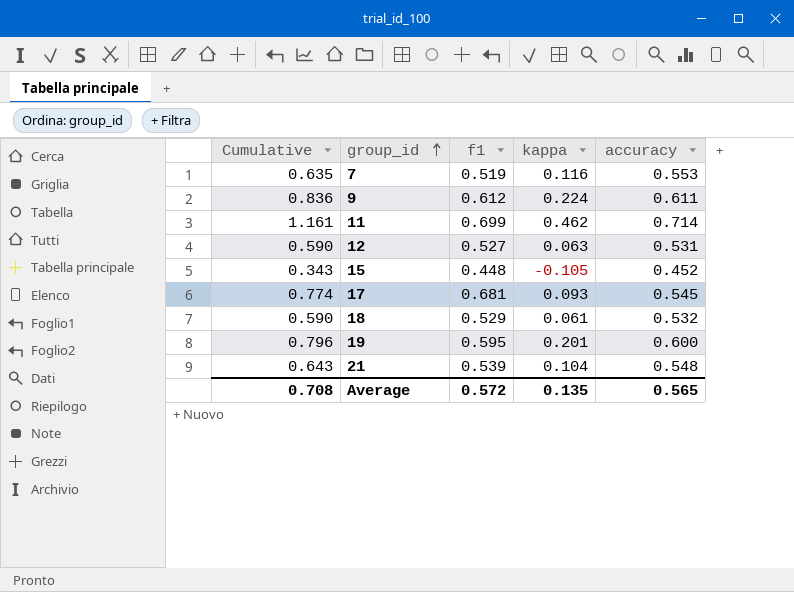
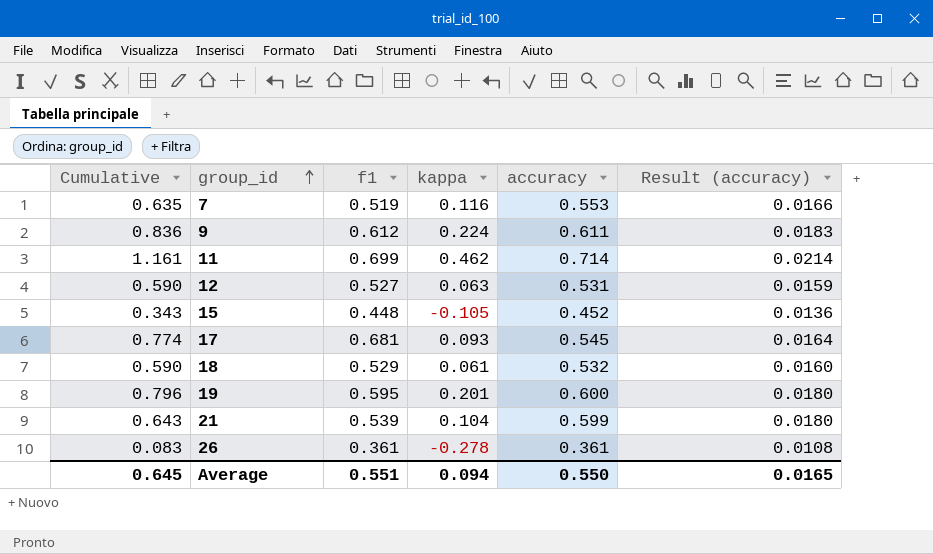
column Result (accuracy) | formula: none -> [accuracy] * 0.03
21 | accuracy: 0.548 -> 0.599
row 26: none -> 0.083 | 0.361 | -0.278 | 0.361 | 0.0108
Average | Cumulative: 0.708 -> 0.645
Average | f1: 0.572 -> 0.551
Average | kappa: 0.135 -> 0.094
Average | accuracy: 0.565 -> 0.550

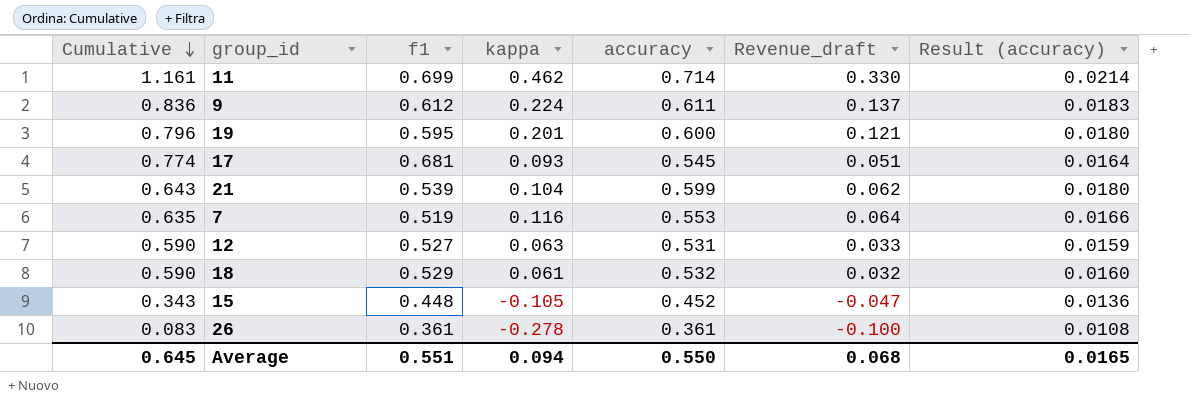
row order: group_id ascending -> Cumulative descending
column Revenue_draft | formula: none -> [kappa] * [accuracy]

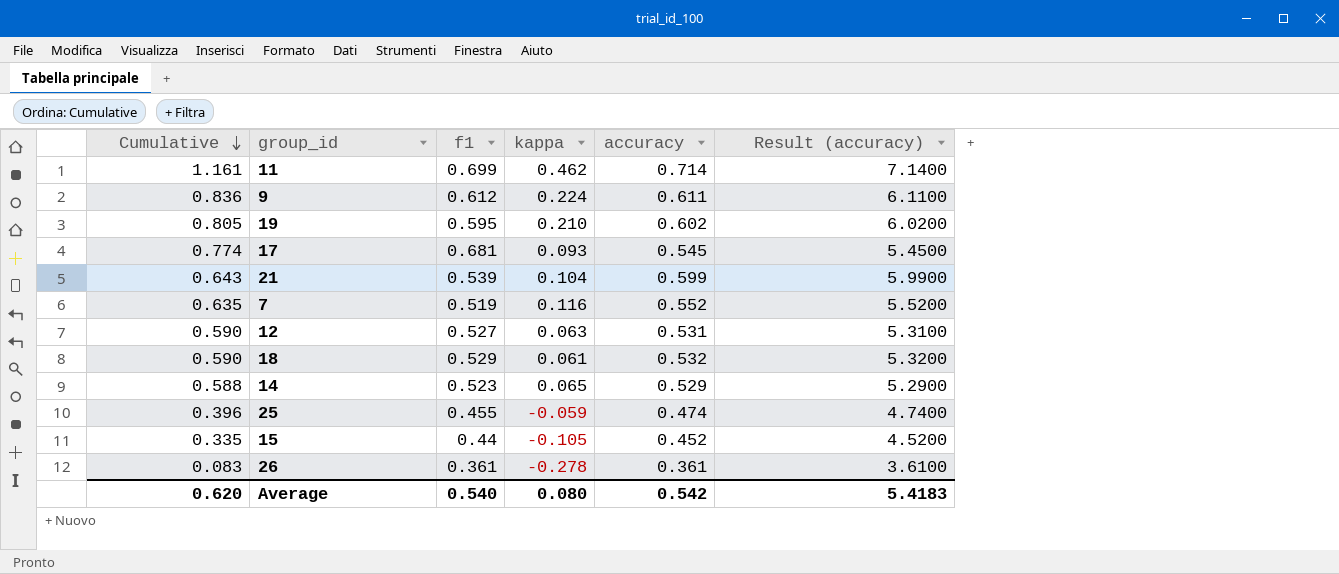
column Revenue_draft | formula: [kappa] * [accuracy] -> none
column Result (accuracy) | formula: [accuracy] * 0.03 -> [accuracy] * 10
19 | Cumulative: 0.796 -> 0.805
19 | kappa: 0.201 -> 0.210
19 | accuracy: 0.600 -> 0.602
7 | accuracy: 0.553 -> 0.552
row 14: none -> 0.588 | 0.523 | 0.065 | 0.529 | 5.2900
row 25: none -> 0.396 | 0.455 | -0.059 | 0.474 | 4.7400
15 | Cumulative: 0.343 -> 0.335
15 | f1: 0.448 -> 0.44
Average | Cumulative: 0.645 -> 0.620
Average | f1: 0.551 -> 0.540
Average | kappa: 0.094 -> 0.080
Average | accuracy: 0.550 -> 0.542
Average | Result (accuracy): 0.0165 -> 5.4183

